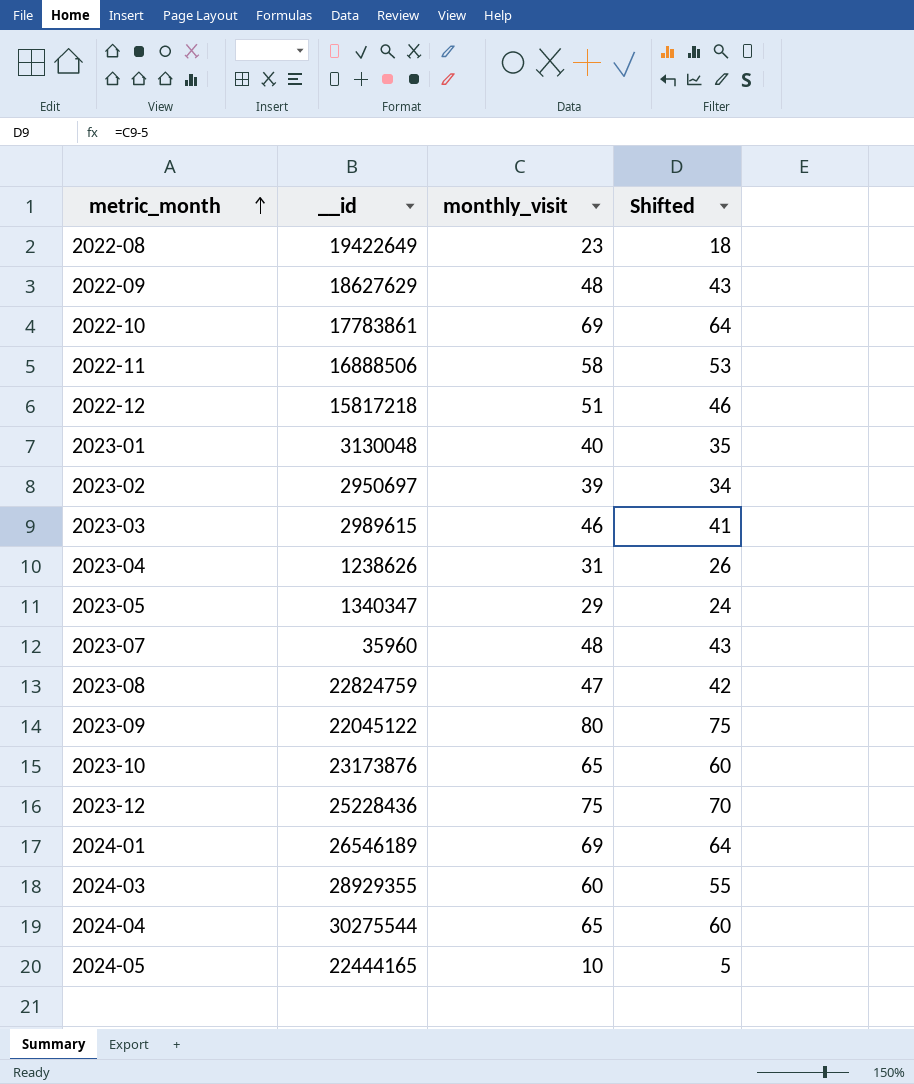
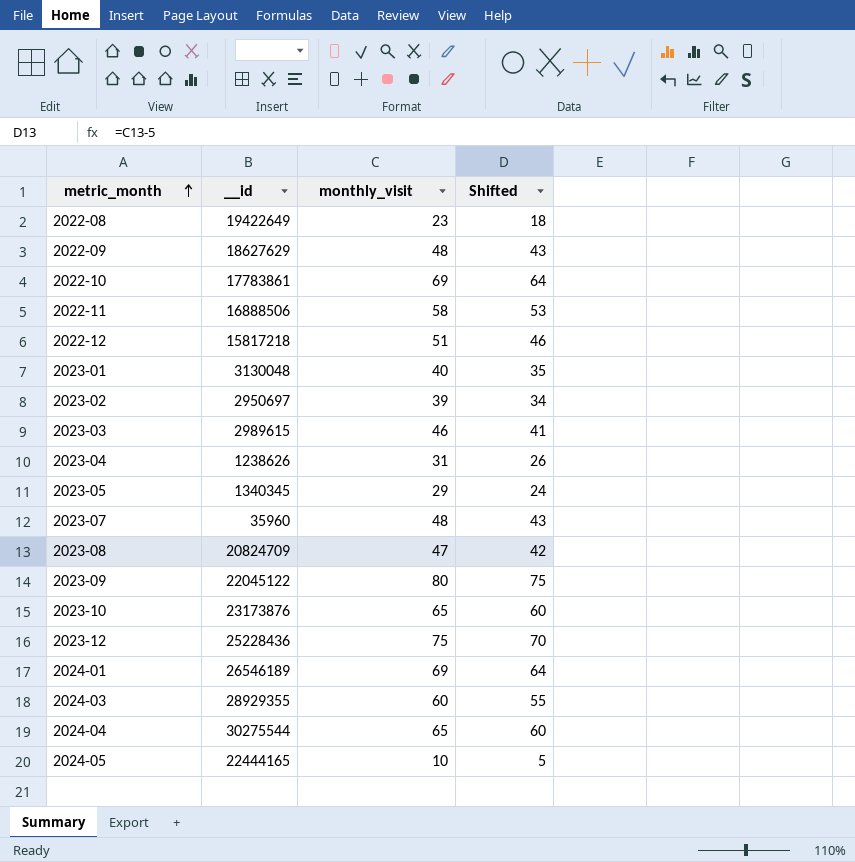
2023-05 | __id: 1340347 -> 1340345
2023-08 | __id: 22824759 -> 20824709

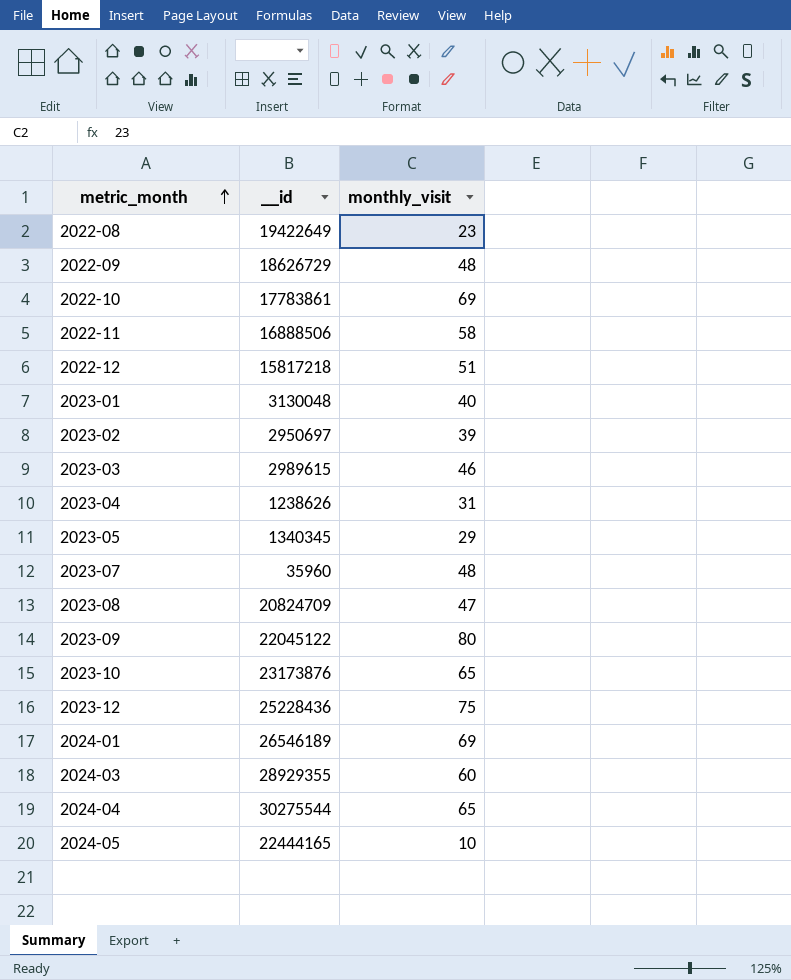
column Shifted | formula: [monthly_visit] - 5 -> none
2022-09 | __id: 18627629 -> 18626729

